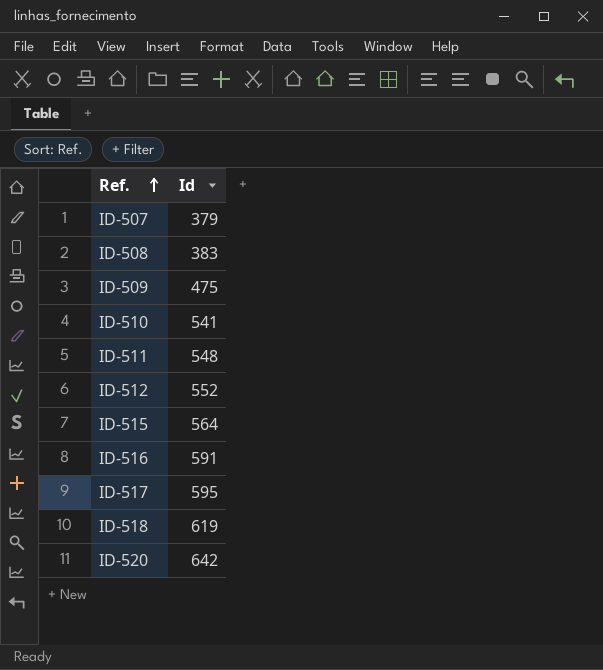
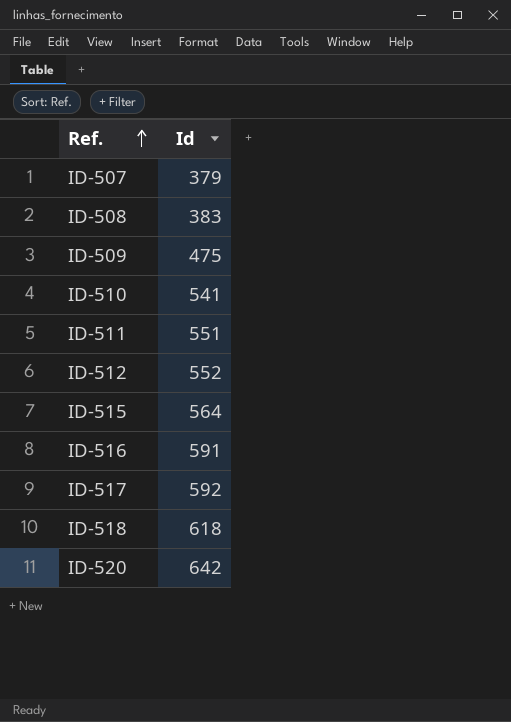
ID-511 | Id: 548 -> 551
ID-517 | Id: 595 -> 592
ID-518 | Id: 619 -> 618

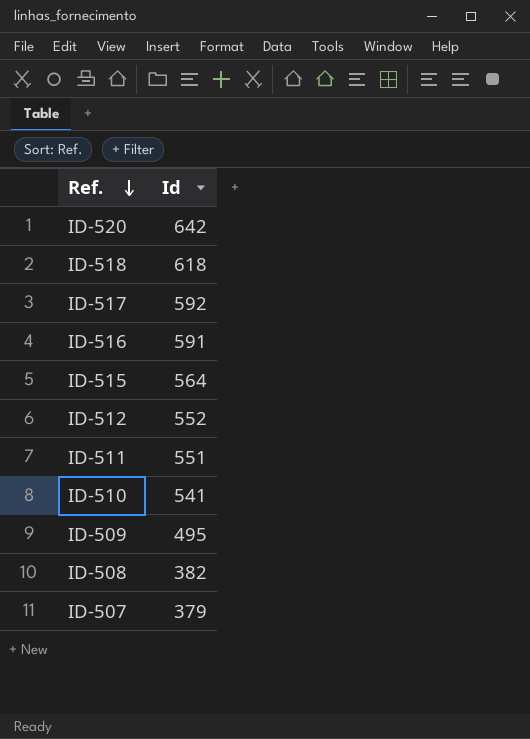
row order: Ref. ascending -> Ref. descending
ID-509 | Id: 475 -> 495
ID-508 | Id: 383 -> 382

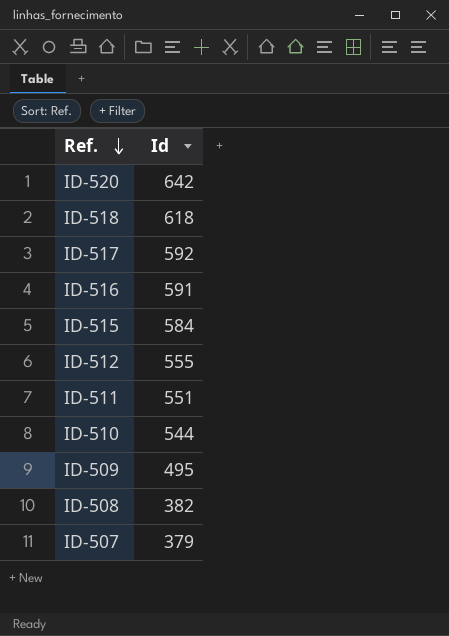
ID-515 | Id: 564 -> 584
ID-512 | Id: 552 -> 555
ID-510 | Id: 541 -> 544

